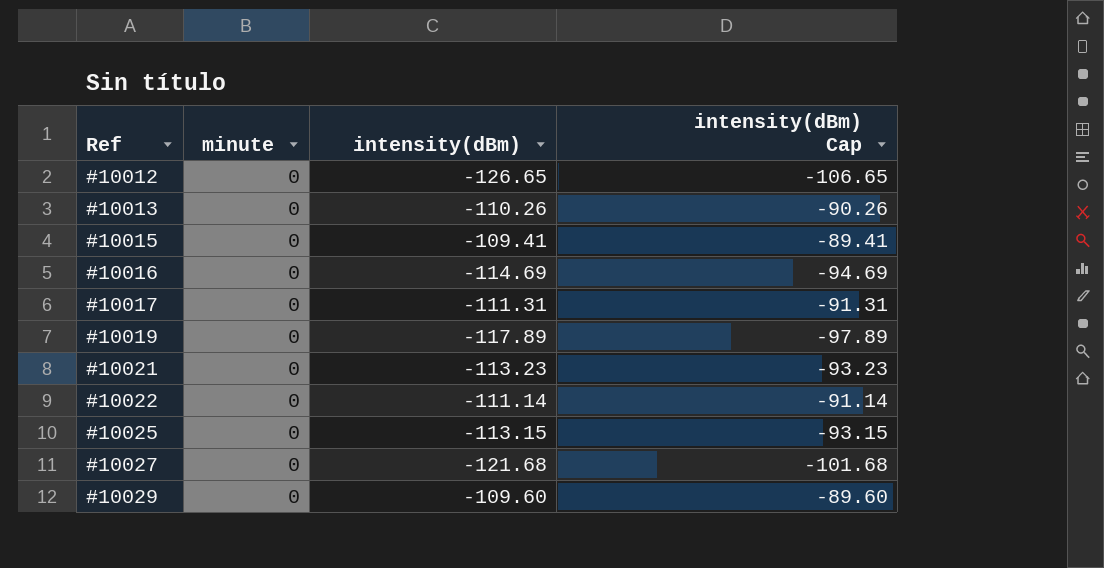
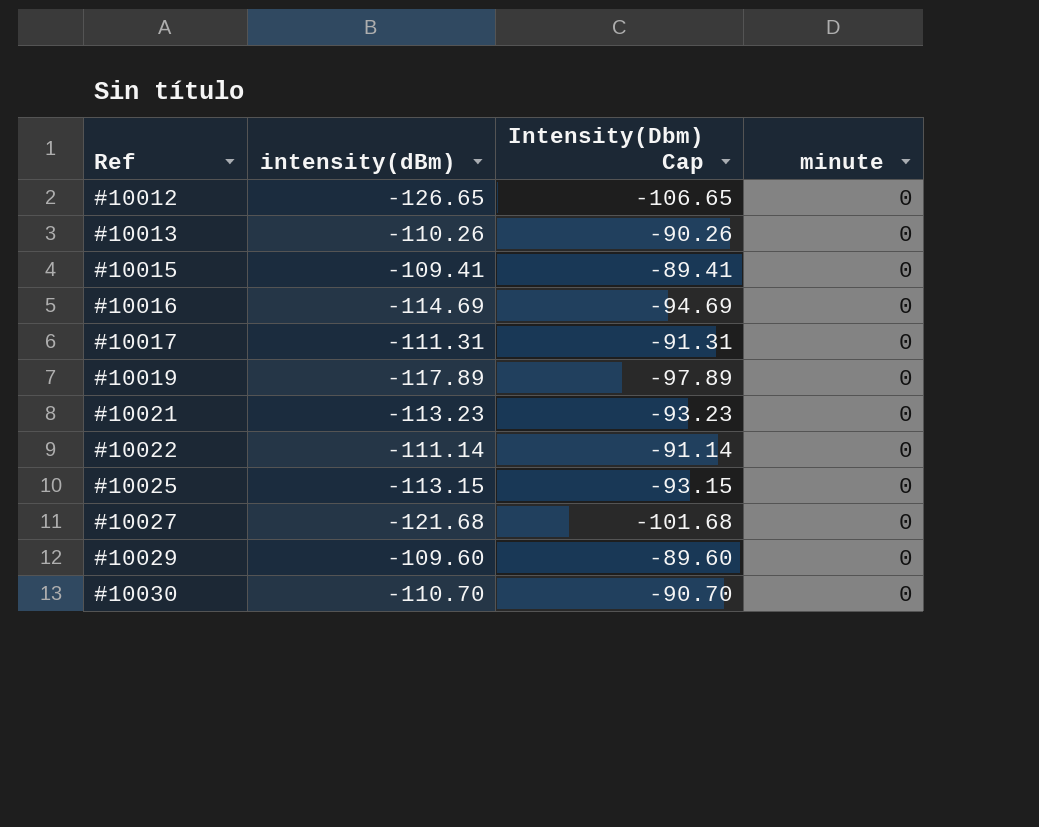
column name: intensity(dBm) Cap -> Intensity(Dbm) Cap
column minute | position: 2 -> 4
row #10030: none -> -110.70 | -90.70 | 0

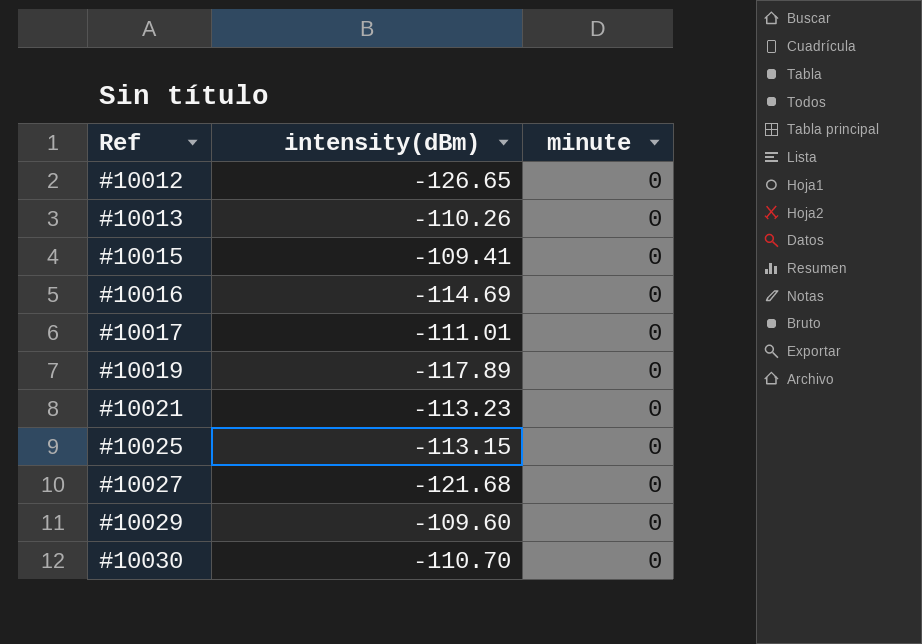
column Intensity(Dbm) Cap | formula: [intensity(dBm)] + 20 -> none
row #10022: -111.14 | -91.14 | 0 -> none
#10017 | intensity(dBm): -111.31 -> -111.01

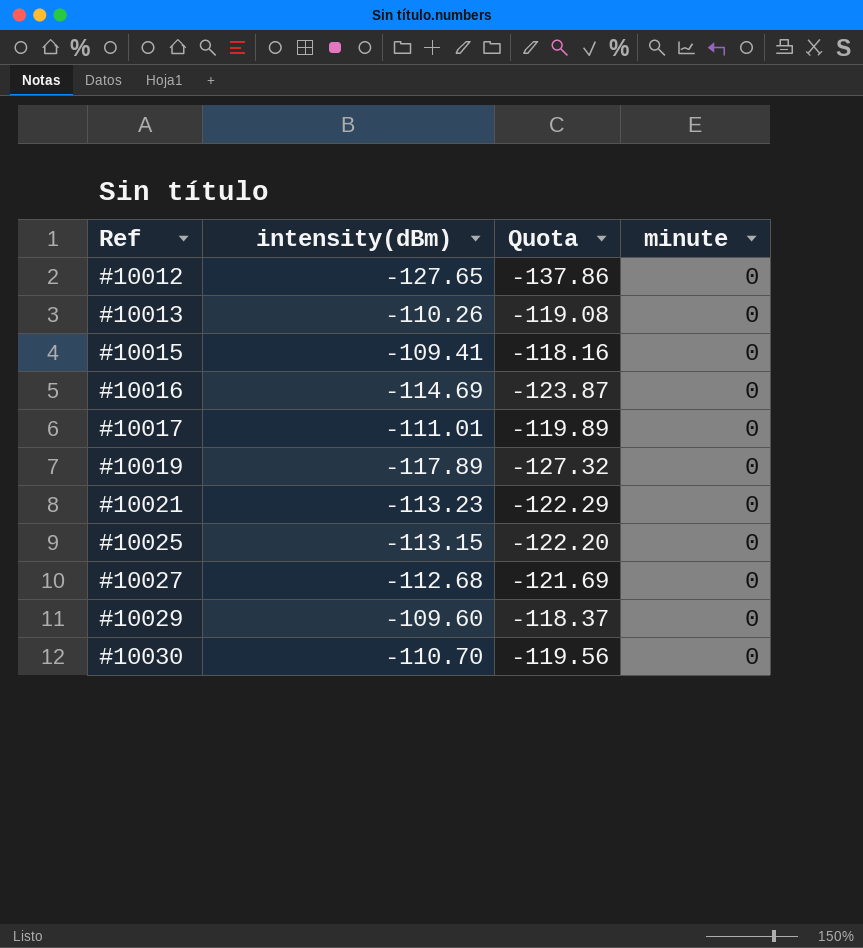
column Quota | formula: none -> [intensity(dBm)] * 1.08
#10012 | intensity(dBm): -126.65 -> -127.65
#10027 | intensity(dBm): -121.68 -> -112.68

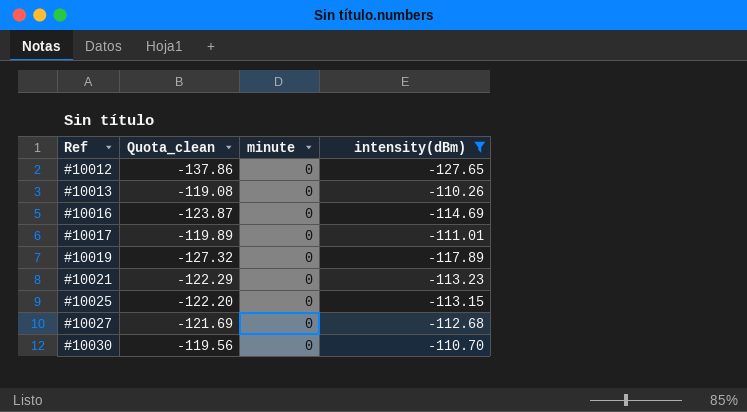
filter: none -> intensity(dBm) <= -110.26
column name: Quota -> Quota_clean
column intensity(dBm) | position: 2 -> 4

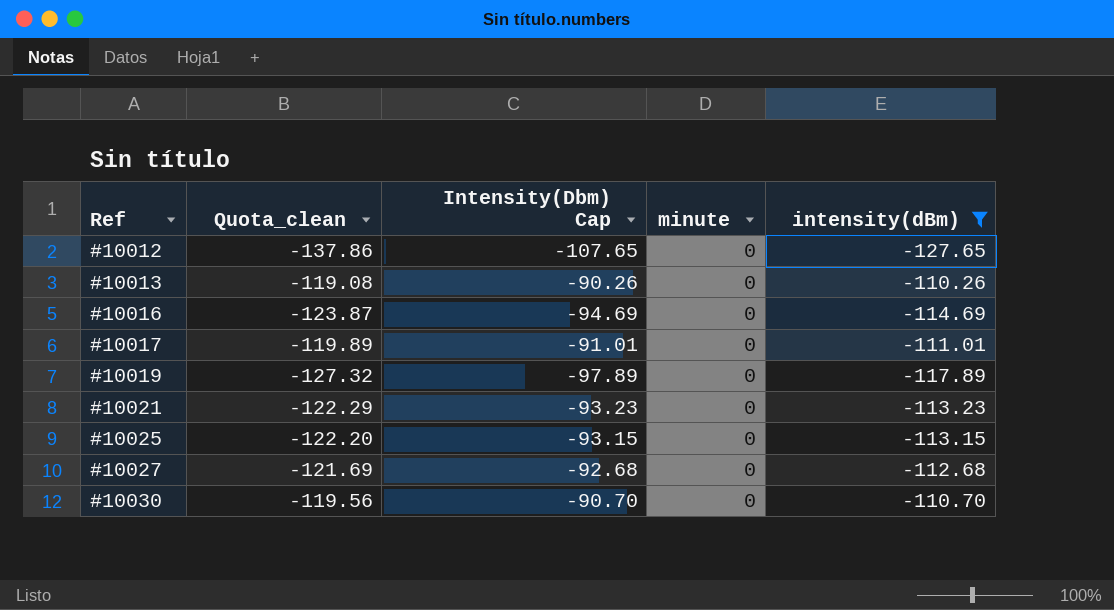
column Intensity(Dbm) Cap | formula: none -> [intensity(dBm)] + 20

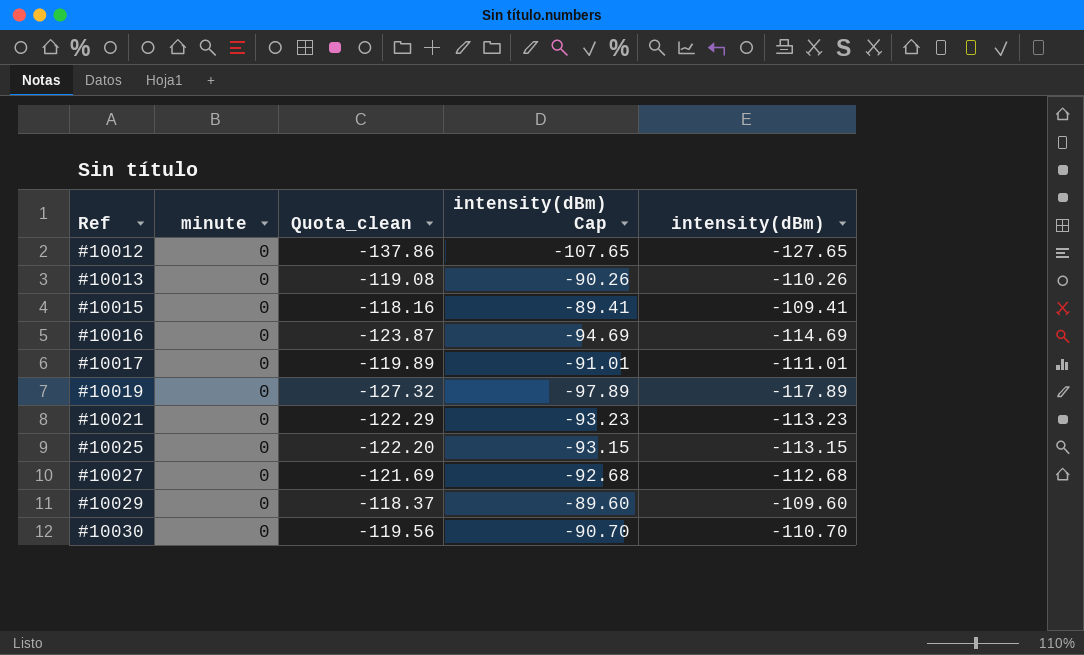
filter: intensity(dBm) <= -110.26 -> none
column minute | position: 4 -> 2
column name: Intensity(Dbm) Cap -> intensity(dBm) Cap

